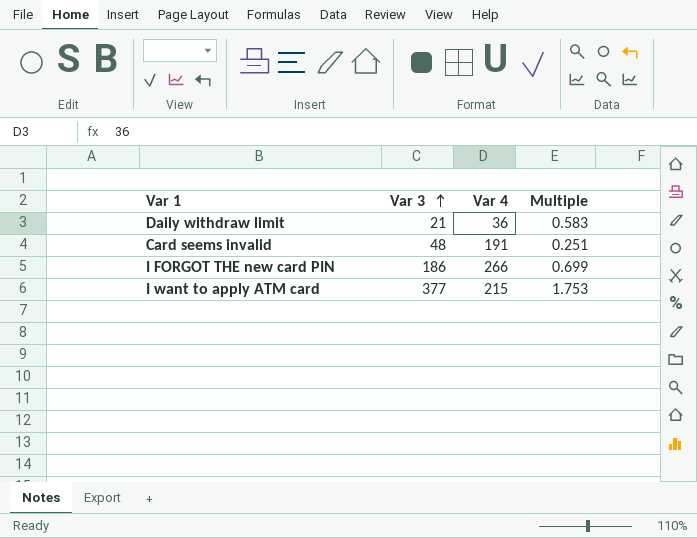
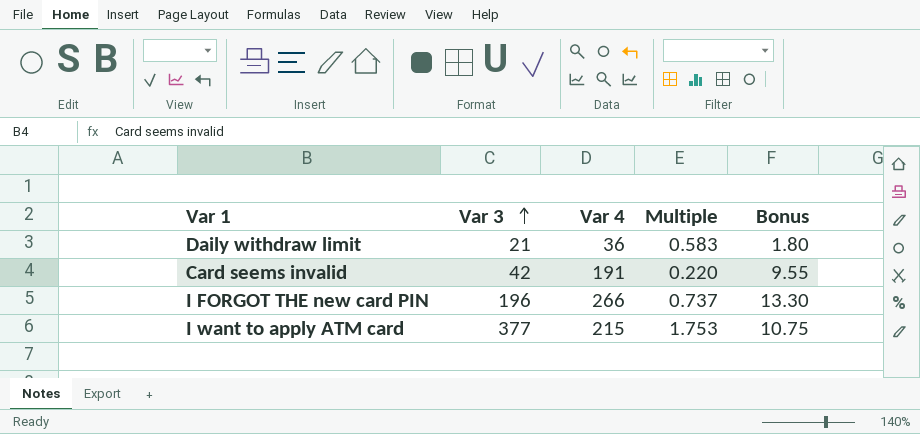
column Bonus | formula: none -> [Var 4] * 0.05
Card seems invalid | Var 3: 48 -> 42
Card seems invalid | Multiple: 0.251 -> 0.220
I FORGOT THE new card PIN | Var 3: 186 -> 196
I FORGOT THE new card PIN | Multiple: 0.699 -> 0.737

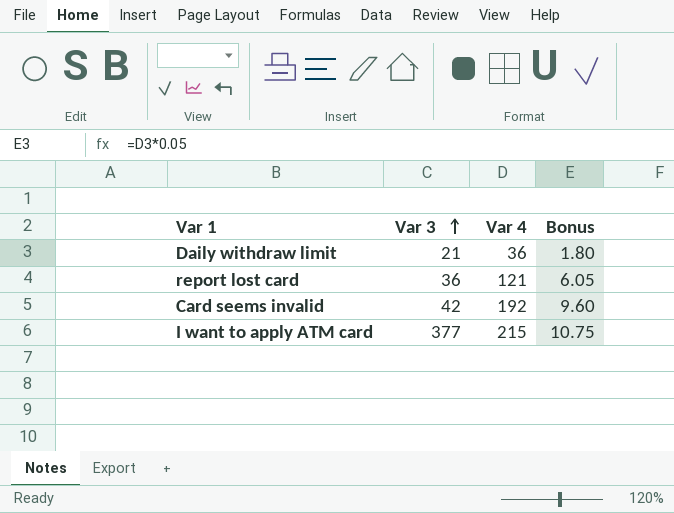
column Multiple | formula: [Var 3] / [Var 4] -> none
row I FORGOT THE new card PIN: 196 | 266 | 0.737 | 13.30 -> none
row report lost card: none -> 36 | 121 | 6.05
Card seems invalid | Var 4: 191 -> 192
Card seems invalid | Bonus: 9.55 -> 9.60

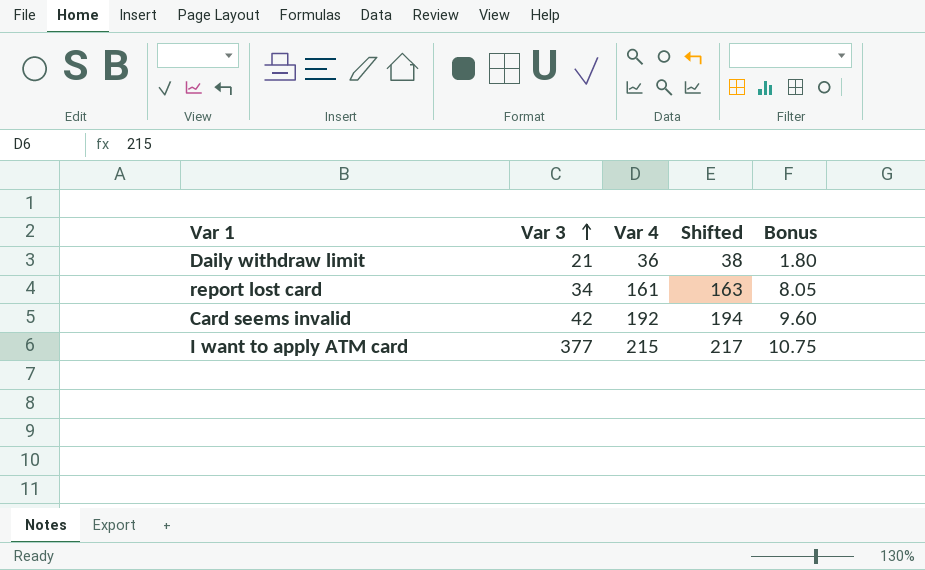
column Shifted | formula: none -> [Var 4] + 2
report lost card | Var 3: 36 -> 34
report lost card | Var 4: 121 -> 161
report lost card | Bonus: 6.05 -> 8.05

